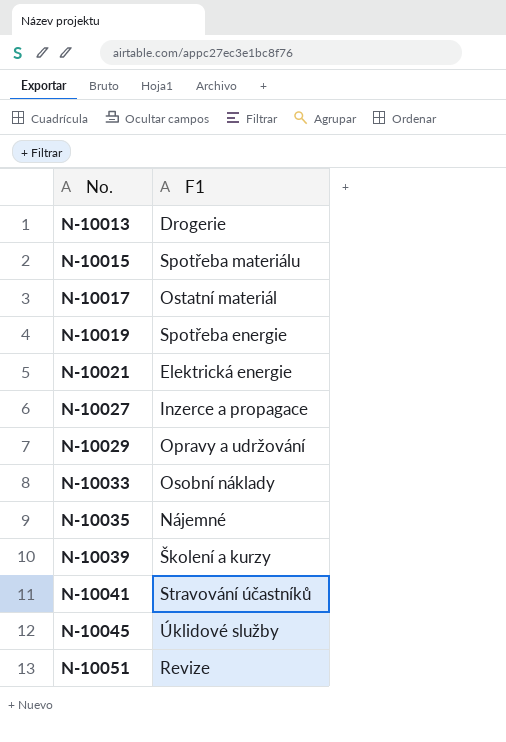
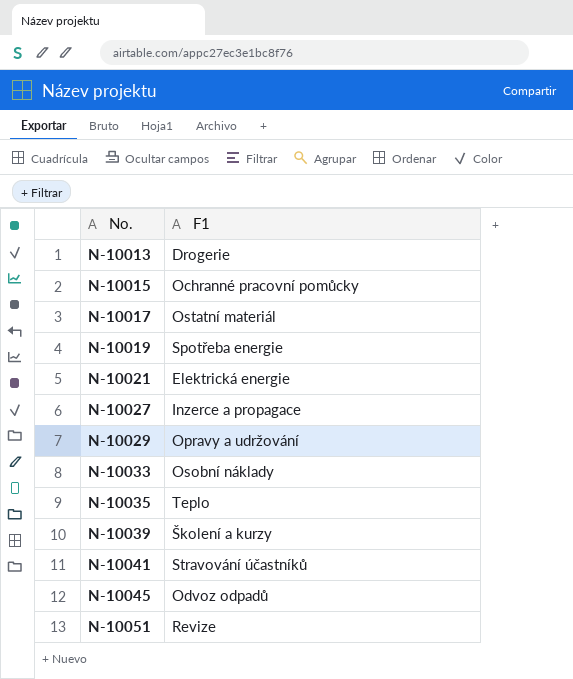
N-10015 | F1: Spotřeba materiálu -> Ochranné pracovní pomůcky
N-10035 | F1: Nájemné -> Teplo
N-10045 | F1: Úklidové služby -> Odvoz odpadů

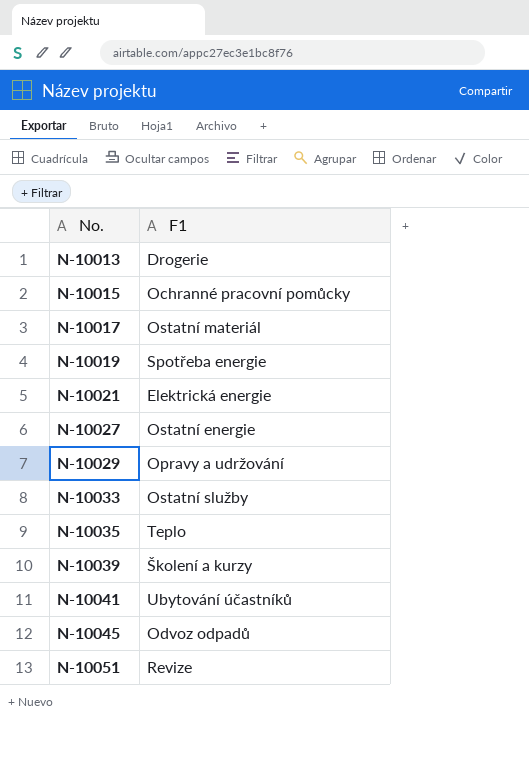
N-10027 | F1: Inzerce a propagace -> Ostatní energie
N-10033 | F1: Osobní náklady -> Ostatní služby
N-10041 | F1: Stravování účastníků -> Ubytování účastníků

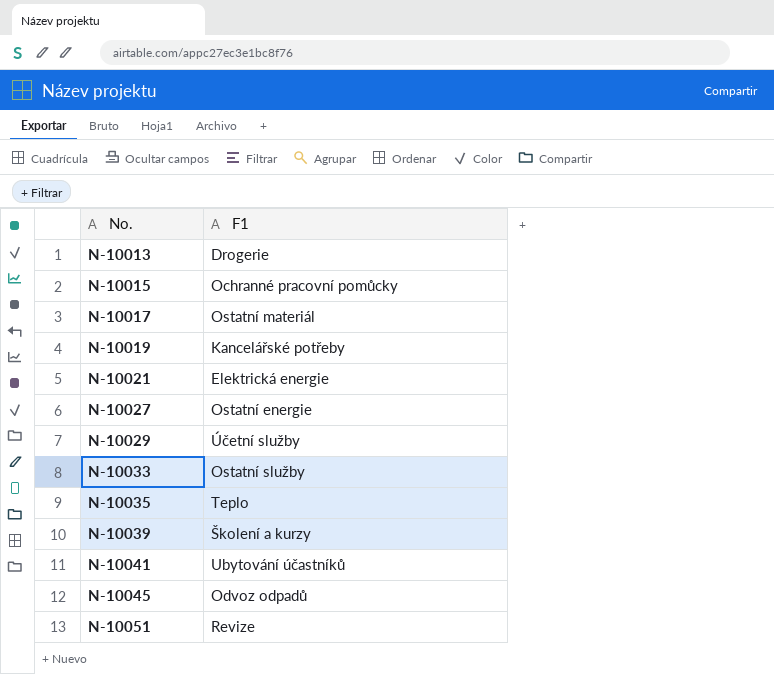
N-10019 | F1: Spotřeba energie -> Kancelářské potřeby
N-10029 | F1: Opravy a udržování -> Účetní služby

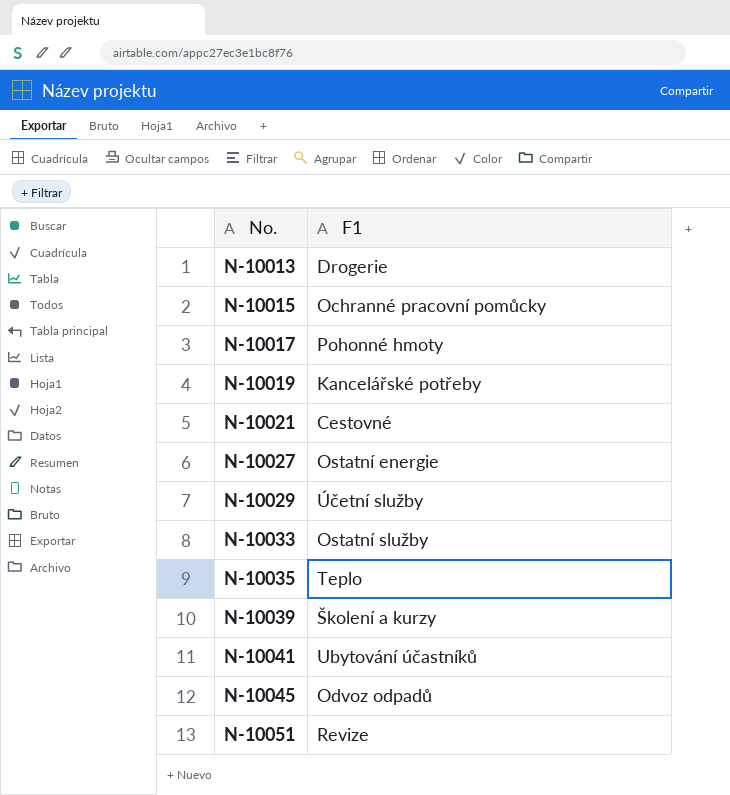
N-10017 | F1: Ostatní materiál -> Pohonné hmoty
N-10021 | F1: Elektrická energie -> Cestovné

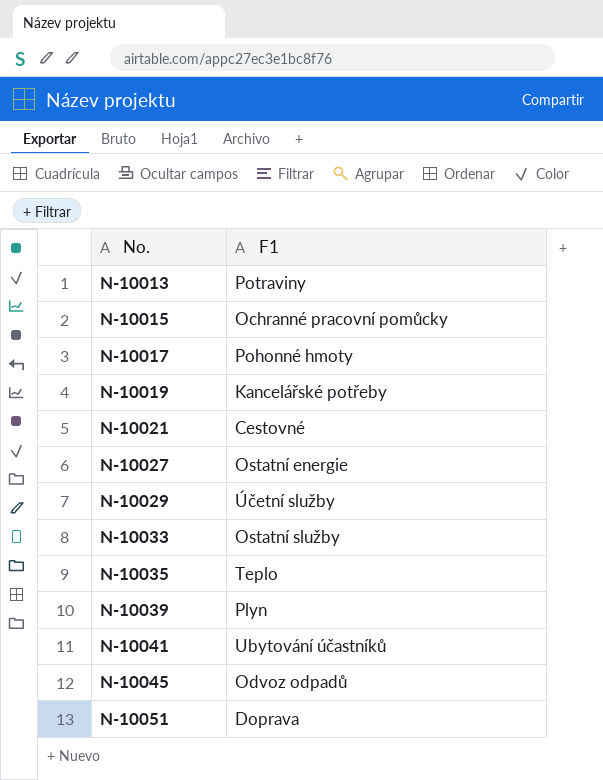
N-10013 | F1: Drogerie -> Potraviny
N-10039 | F1: Školení a kurzy -> Plyn
N-10051 | F1: Revize -> Doprava

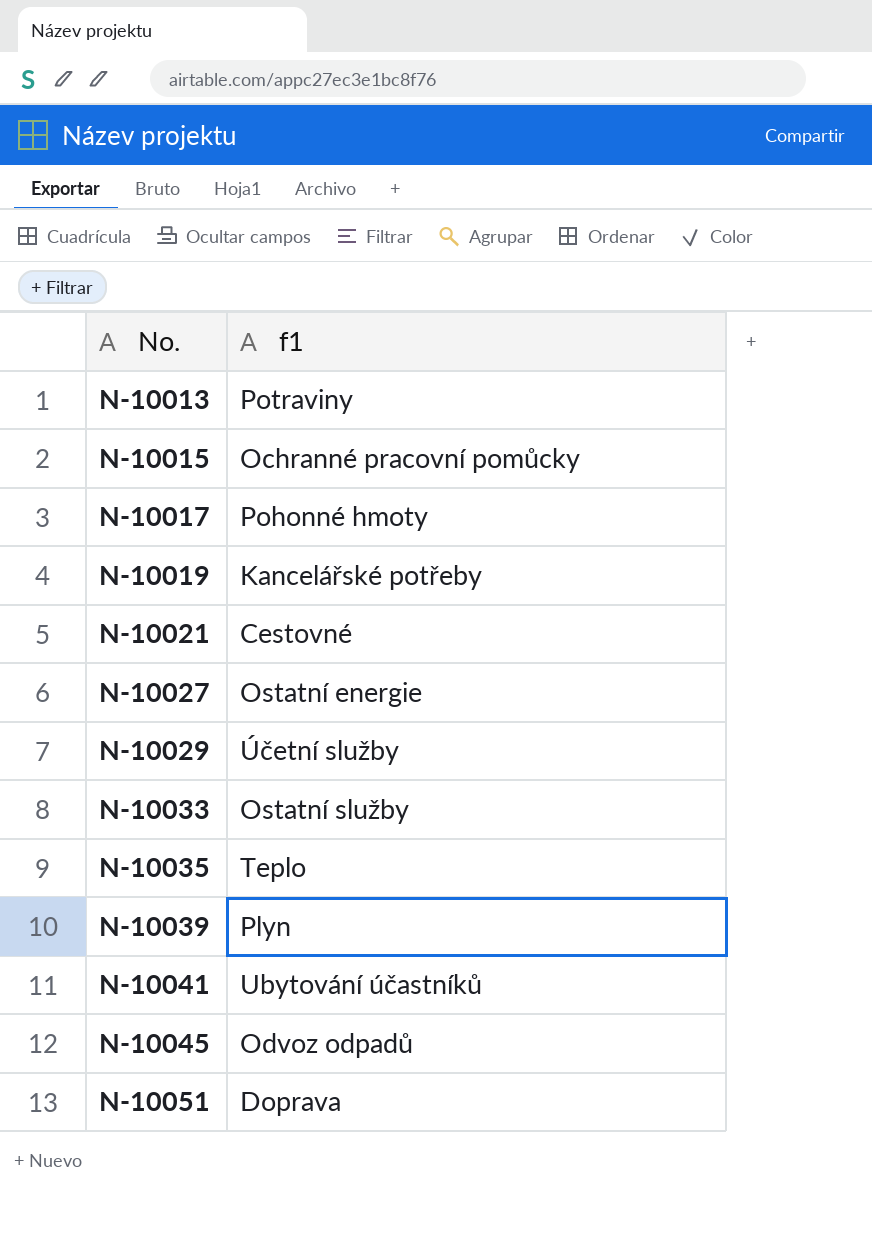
column name: F1 -> f1

